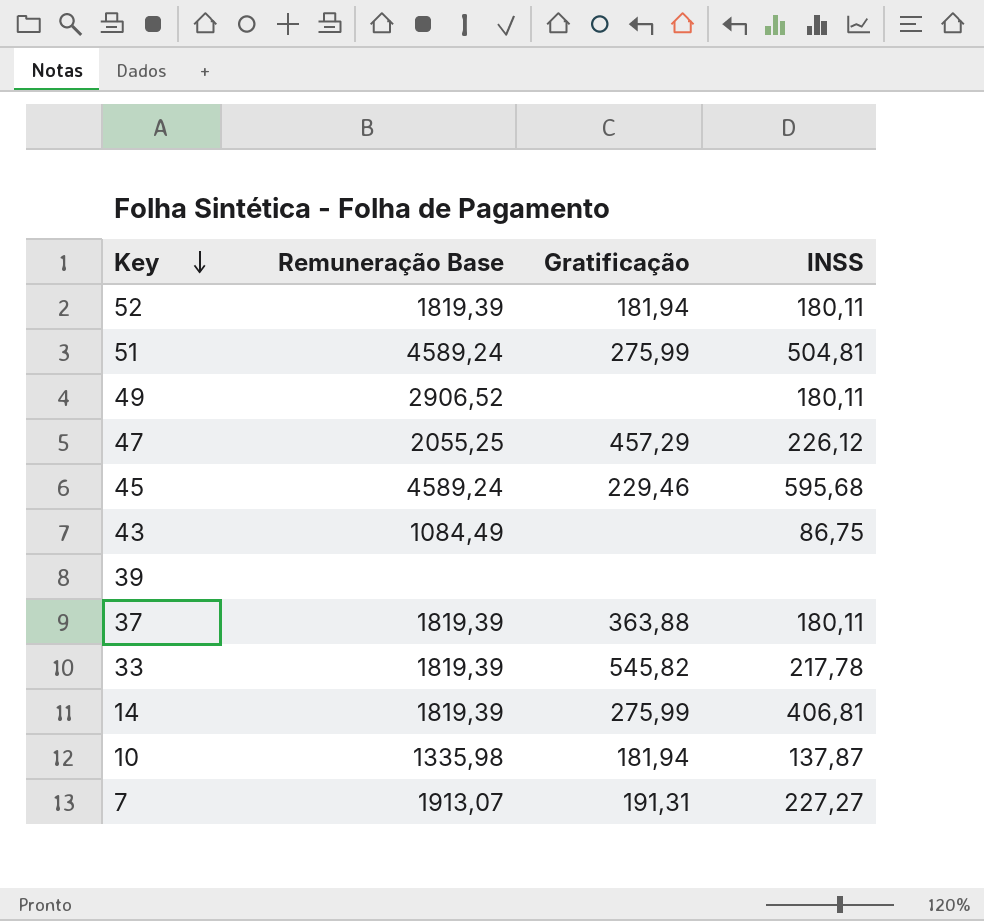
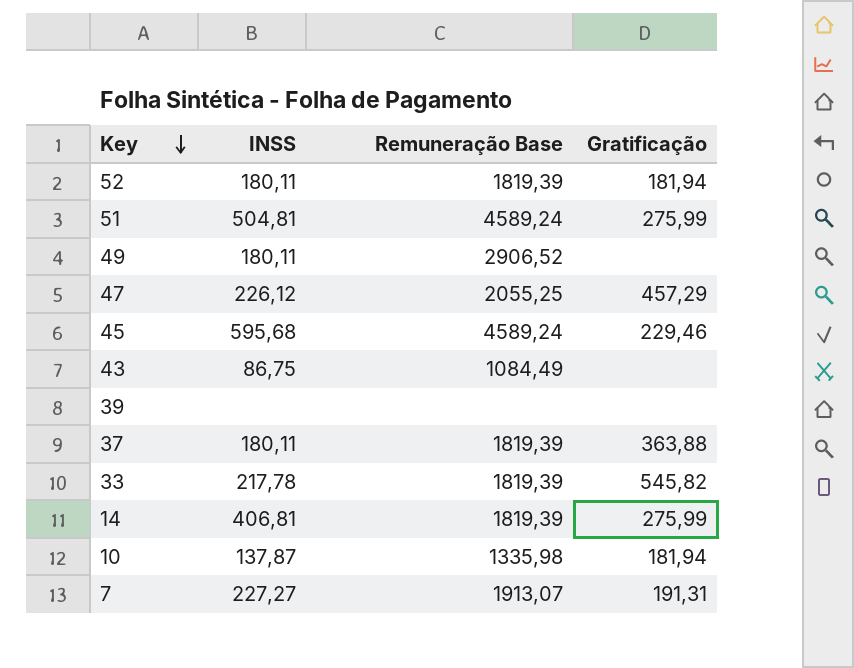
column INSS | position: 4 -> 2

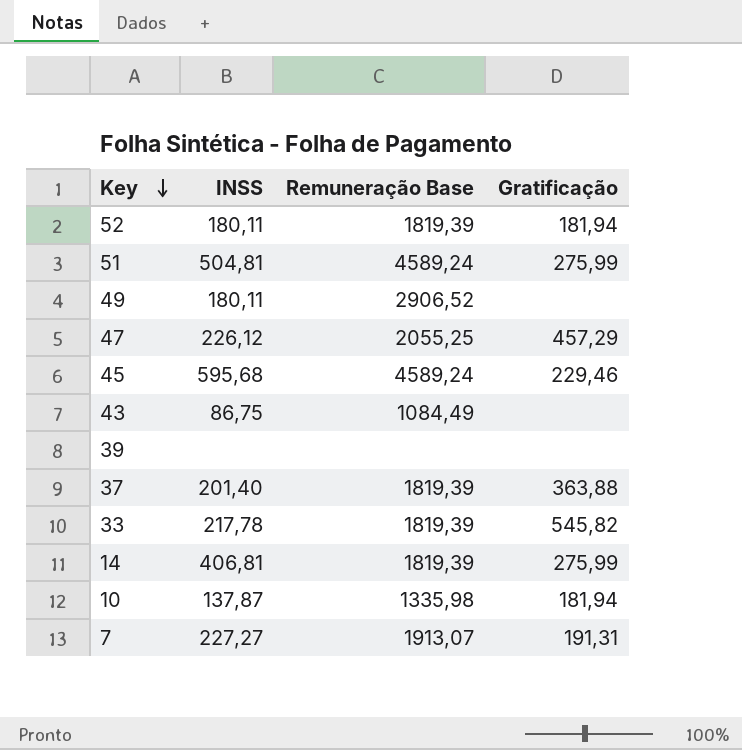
37 | INSS: 180,11 -> 201,40

